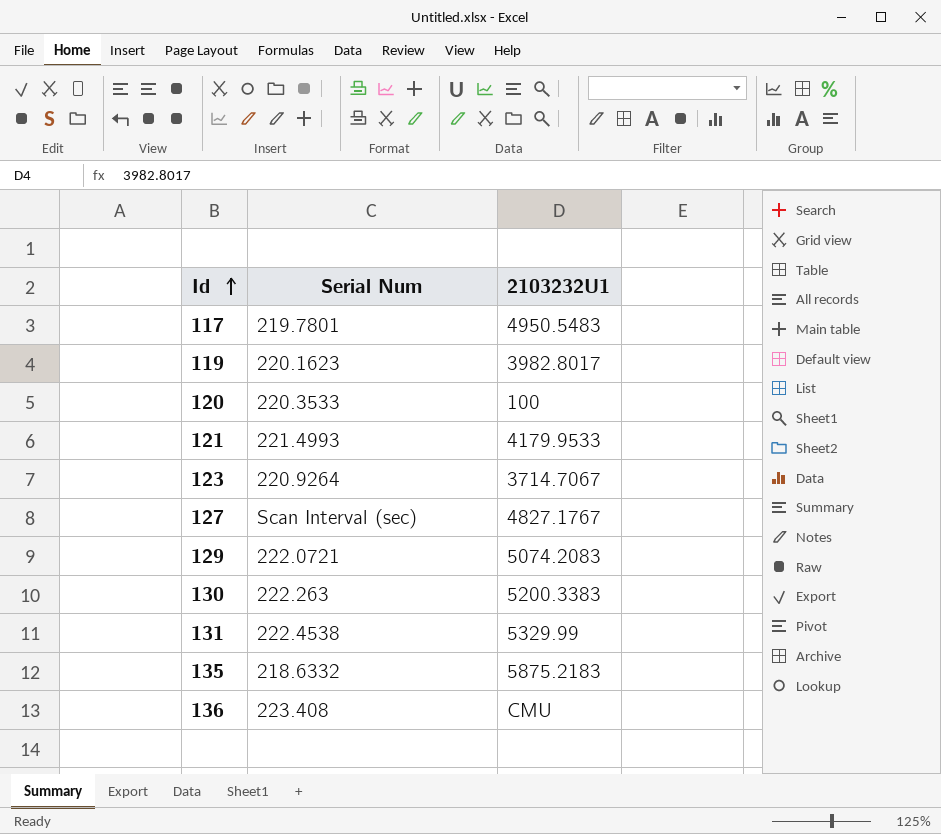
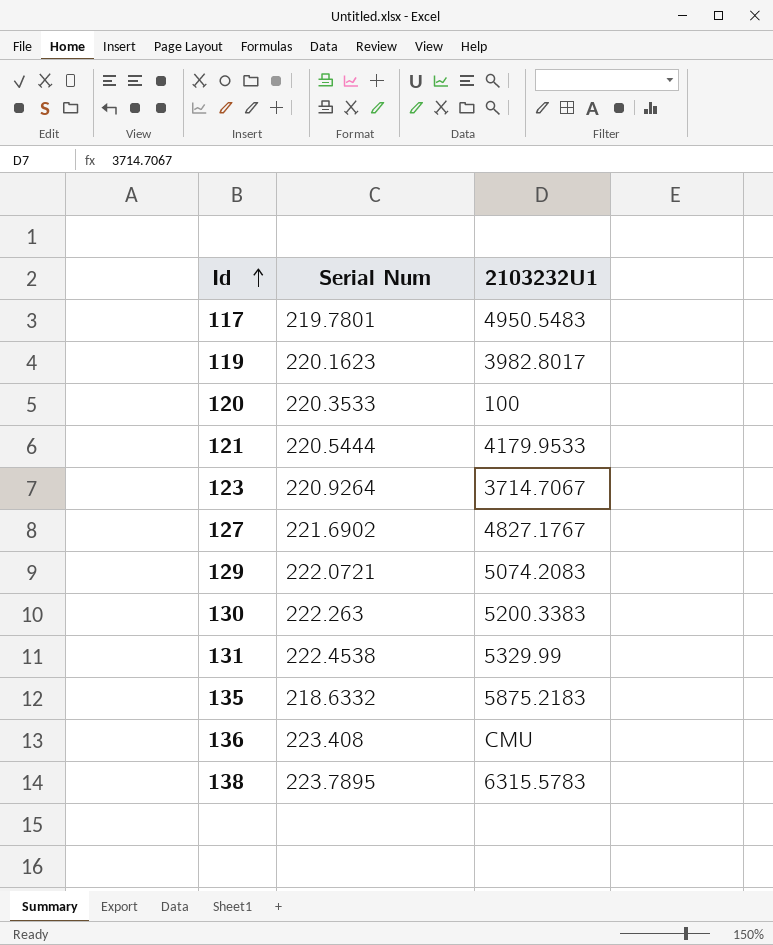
121 | Serial Num: 221.4993 -> 220.5444
127 | Serial Num: Scan Interval (sec) -> 221.6902
row 138: none -> 223.7895 | 6315.5783

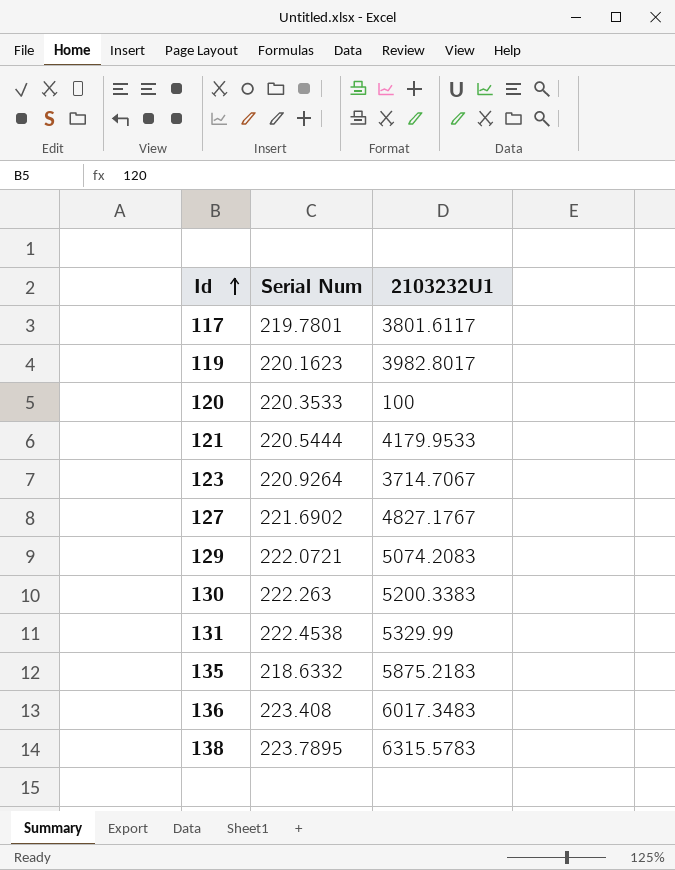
117 | 2103232U1: 4950.5483 -> 3801.6117
136 | 2103232U1: CMU -> 6017.3483

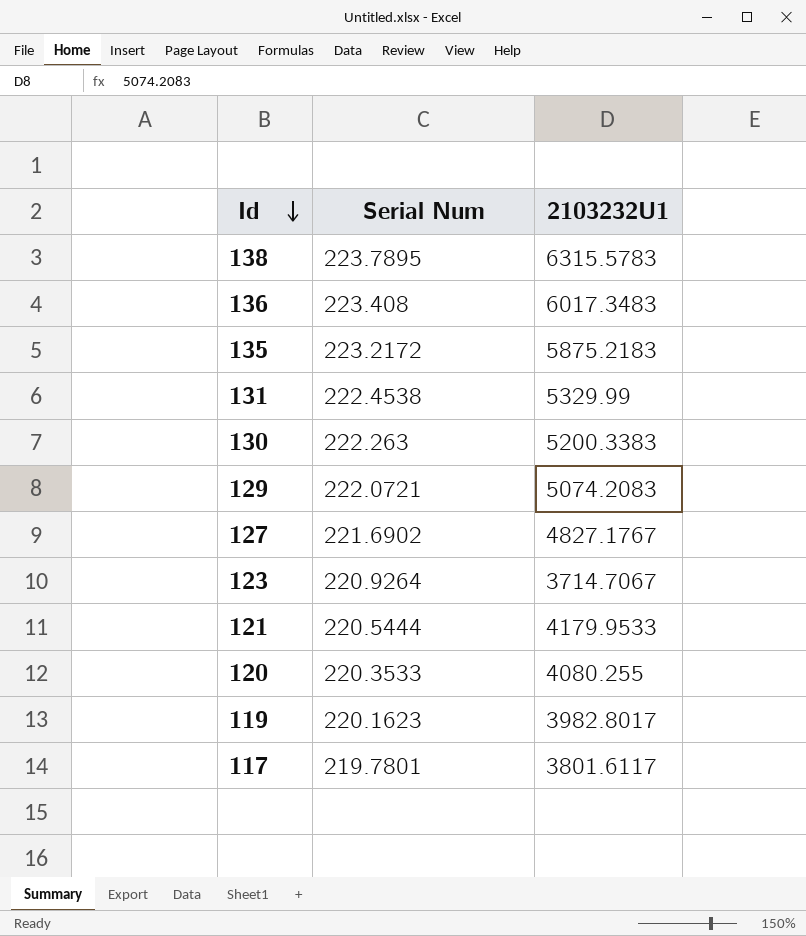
row order: Id ascending -> Id descending
135 | Serial Num: 218.6332 -> 223.2172
120 | 2103232U1: 100 -> 4080.255

